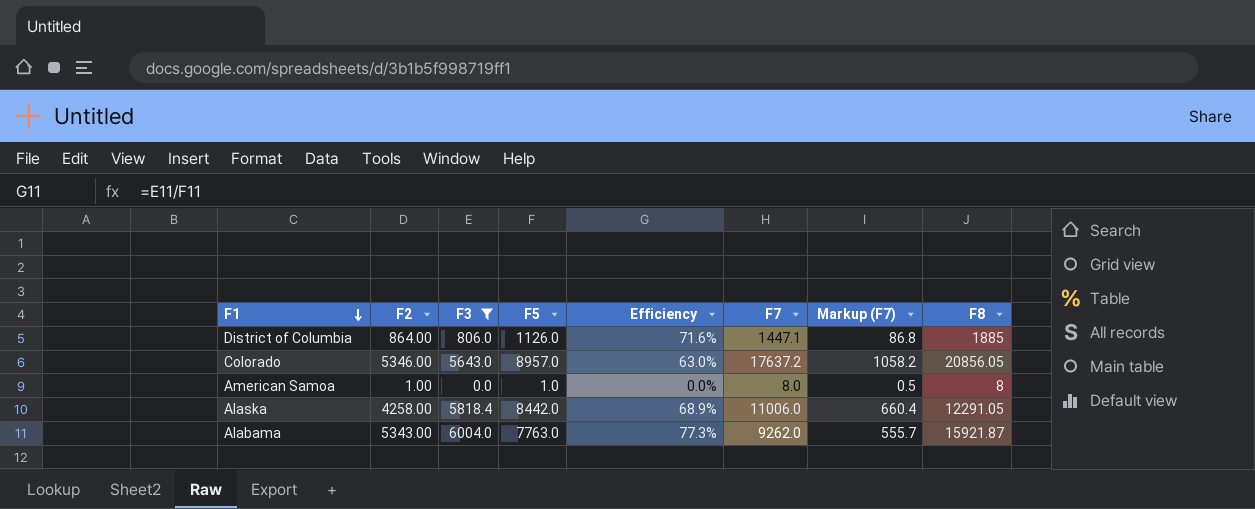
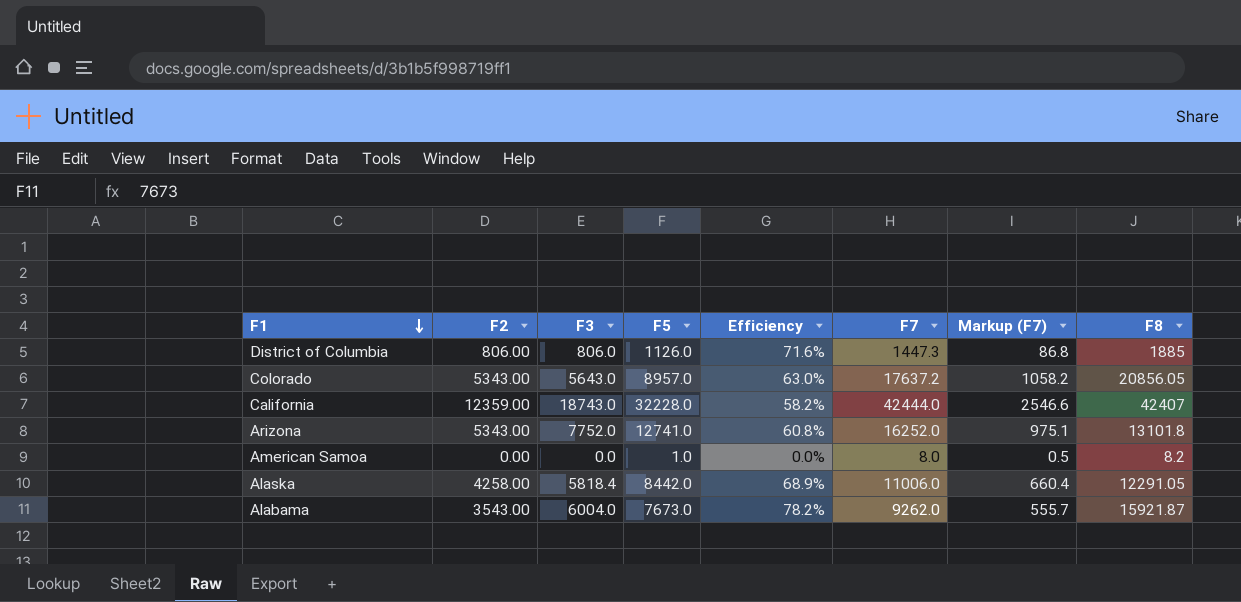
filter: F3 <= 6004.0 -> none
District of Columbia | F2: 864.00 -> 806.00
District of Columbia | F7: 1447.1 -> 1447.3
Colorado | F2: 5346.00 -> 5343.00
American Samoa | F2: 1.00 -> 0.00
American Samoa | F8: 8 -> 8.2
Alabama | F2: 5343.00 -> 3543.00
Alabama | F5: 7763.0 -> 7673.0
Alabama | Efficiency: 77.3% -> 78.2%

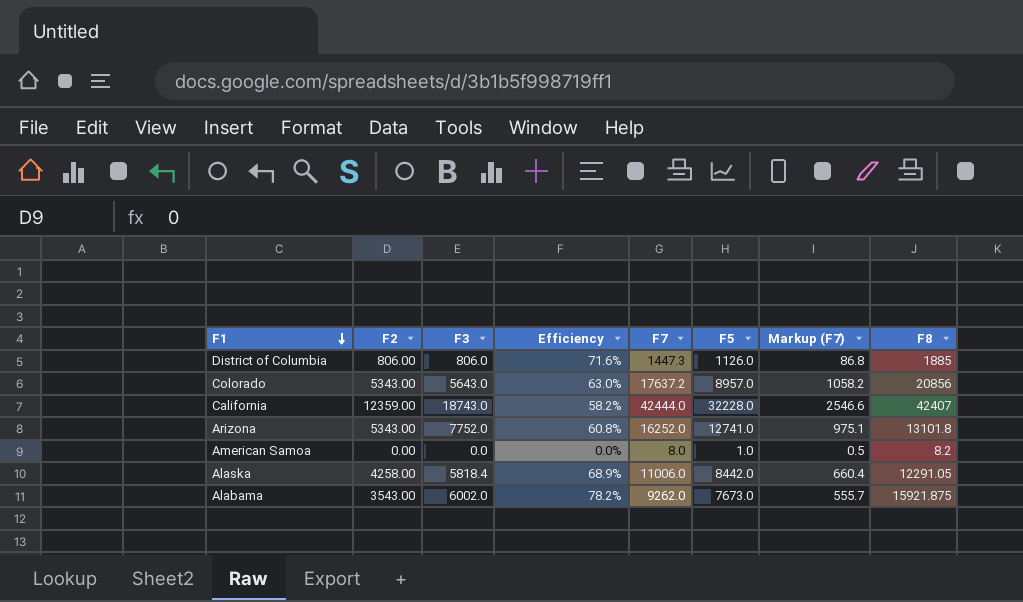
column F5 | position: 4 -> 6
Colorado | F8: 20856.05 -> 20856
Alabama | F3: 6004.0 -> 6002.0
Alabama | F8: 15921.87 -> 15921.875

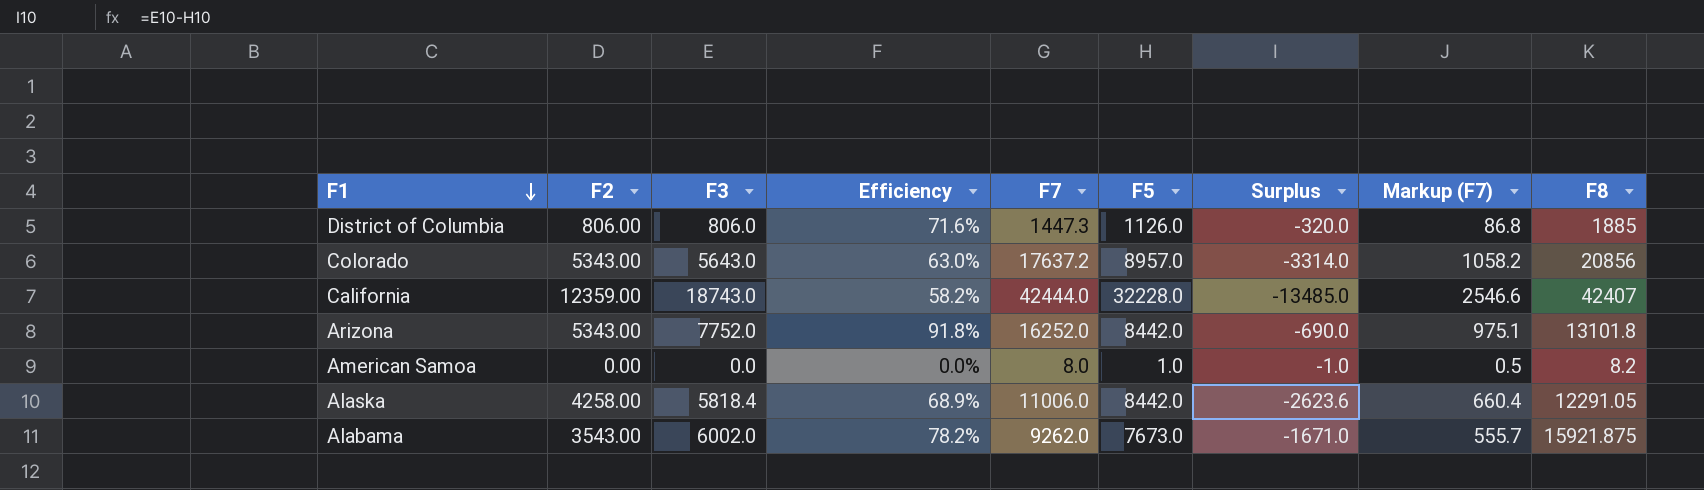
column Surplus | formula: none -> [F3] - [F5]
Arizona | Efficiency: 60.8% -> 91.8%
Arizona | F5: 12741.0 -> 8442.0

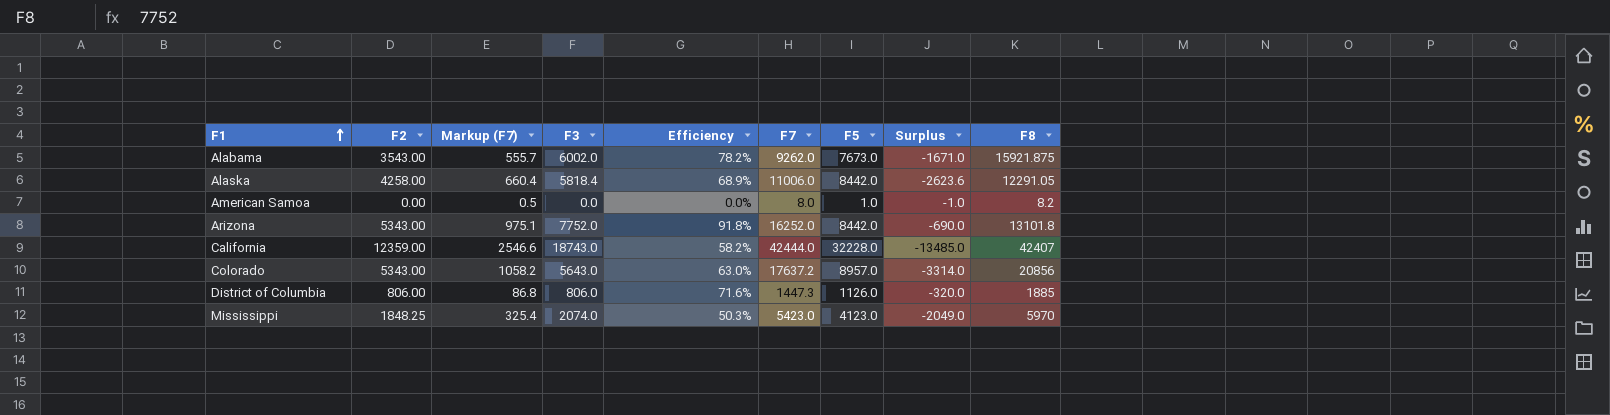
row order: F1 descending -> F1 ascending
column Markup (F7) | position: 8 -> 3
row Mississippi: none -> 1848.25 | 325.4 | 2074.0 | 50.3% | 5423.0 | 4123.0 | -2049.0 | 5970

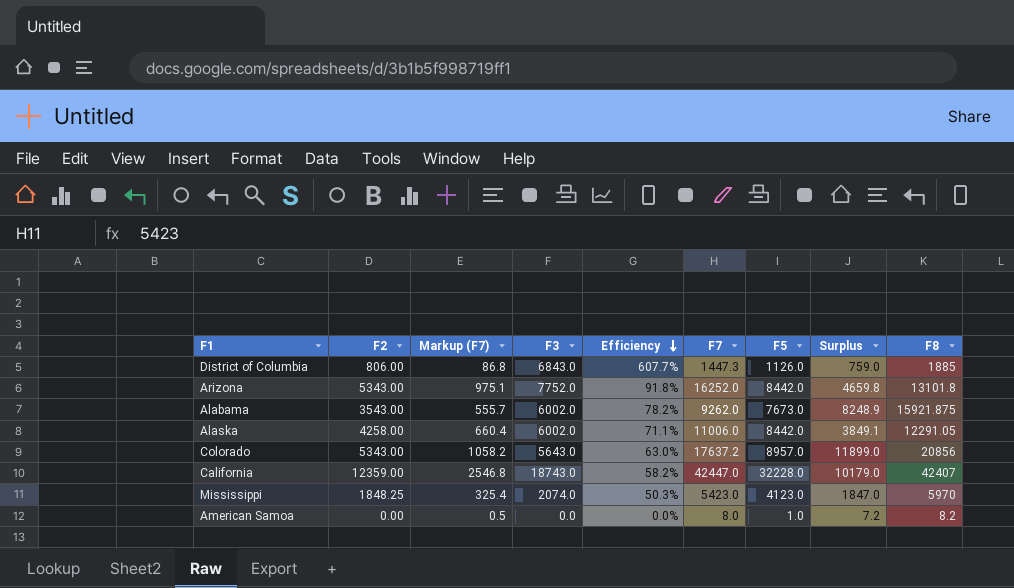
row order: F1 ascending -> Efficiency descending
column Surplus | formula: [F3] - [F5] -> [F8] - [F5]
District of Columbia | F3: 806.0 -> 6843.0
District of Columbia | Efficiency: 71.6% -> 607.7%
Alaska | F3: 5818.4 -> 6002.0
Alaska | Efficiency: 68.9% -> 71.1%
California | Markup (F7): 2546.6 -> 2546.8
California | F7: 42444.0 -> 42447.0

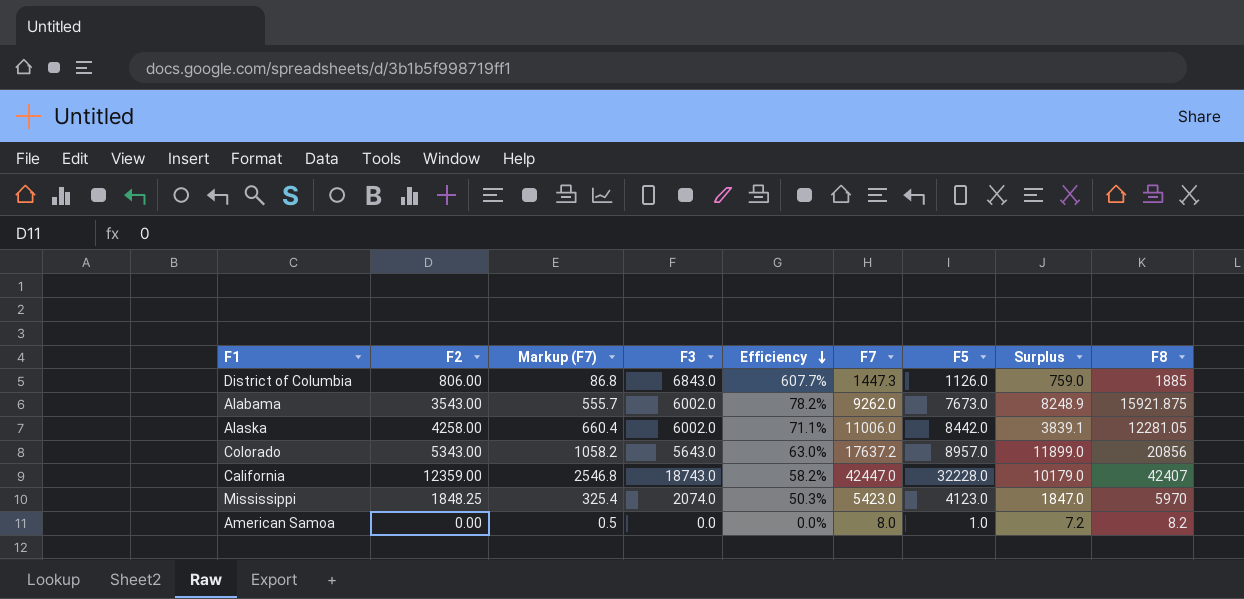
row Arizona: 5343.00 | 975.1 | 7752.0 | 91.8% | 16252.0 | 8442.0 | 4659.8 | 13101.8 -> none
Alaska | Surplus: 3849.1 -> 3839.1
Alaska | F8: 12291.05 -> 12281.05

